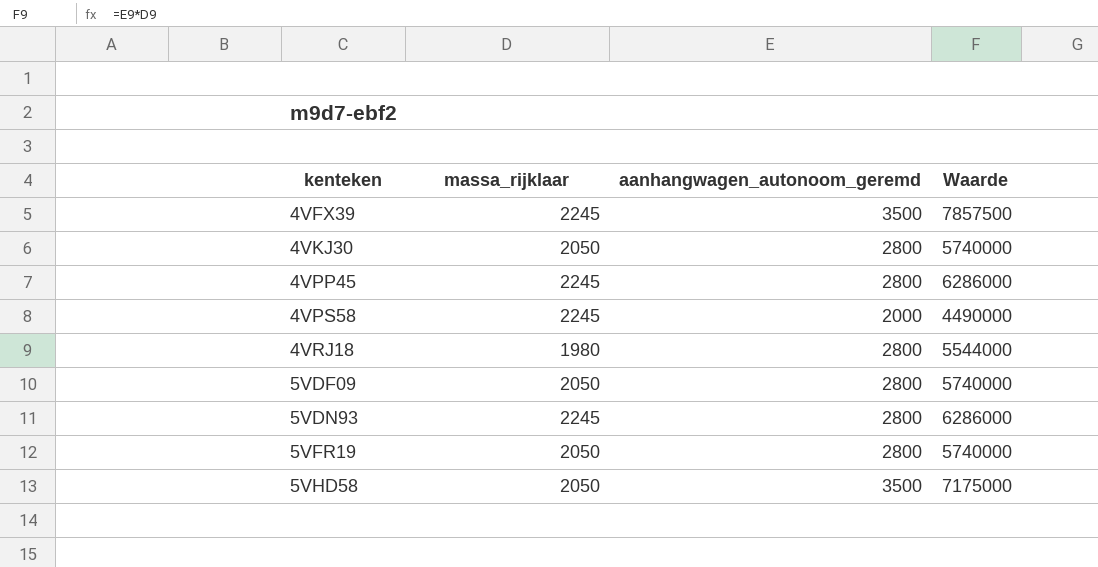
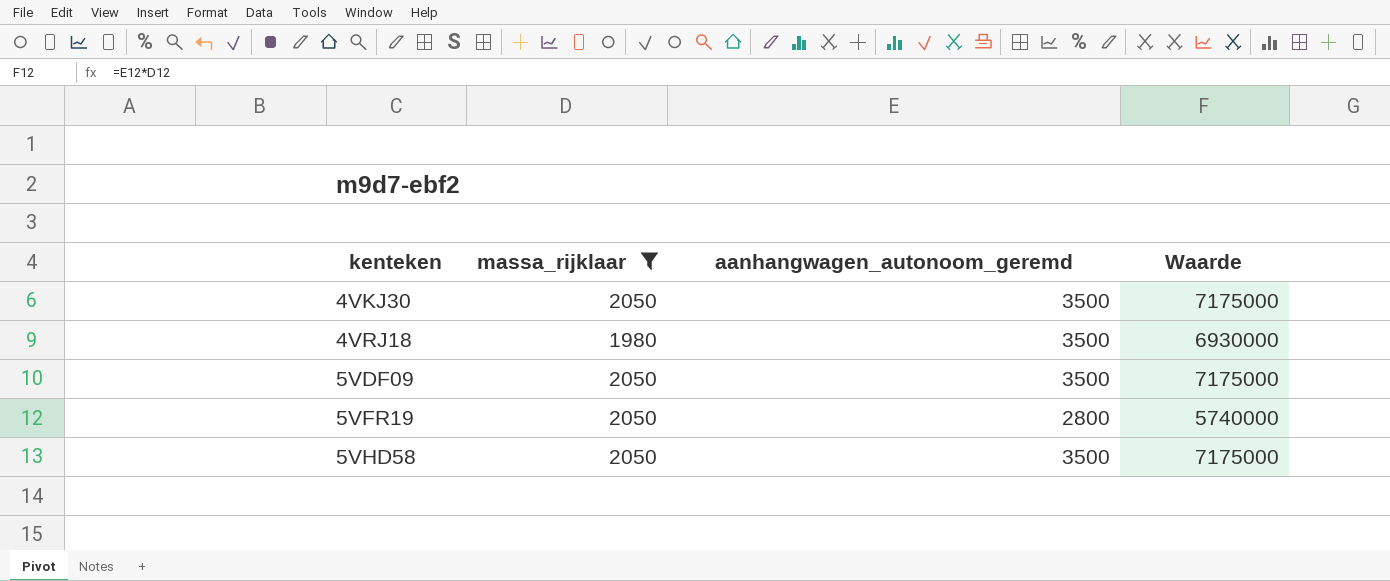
filter: none -> massa_rijklaar != 2245
4VKJ30 | aanhangwagen_autonoom_geremd: 2800 -> 3500
4VKJ30 | Waarde: 5740000 -> 7175000
4VRJ18 | aanhangwagen_autonoom_geremd: 2800 -> 3500
4VRJ18 | Waarde: 5544000 -> 6930000
5VDF09 | aanhangwagen_autonoom_geremd: 2800 -> 3500
5VDF09 | Waarde: 5740000 -> 7175000

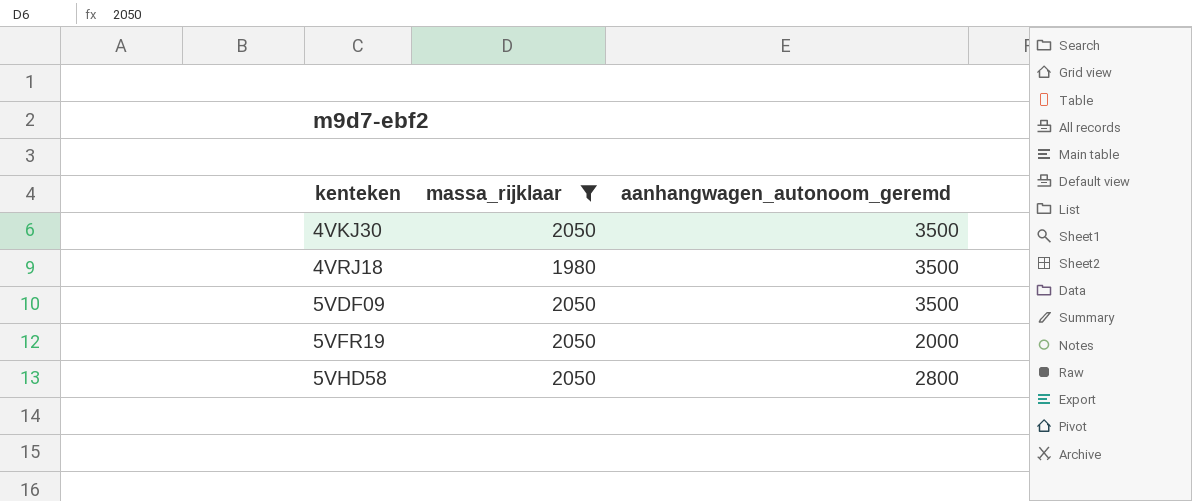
column Waarde | formula: [massa_rijklaar] * [aanhangwagen_autonoom_geremd] -> none
5VFR19 | aanhangwagen_autonoom_geremd: 2800 -> 2000
5VHD58 | aanhangwagen_autonoom_geremd: 3500 -> 2800

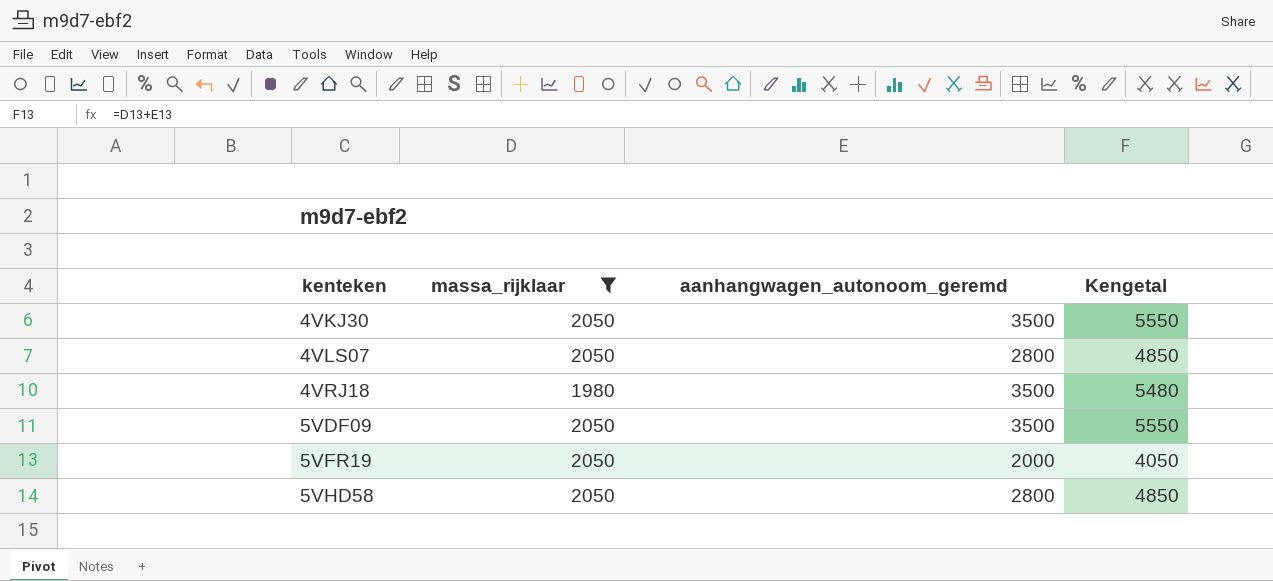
column Kengetal | formula: none -> [massa_rijklaar] + [aanhangwagen_autonoom_geremd]
row 4VLS07: none -> 2050 | 2800 | 4850

